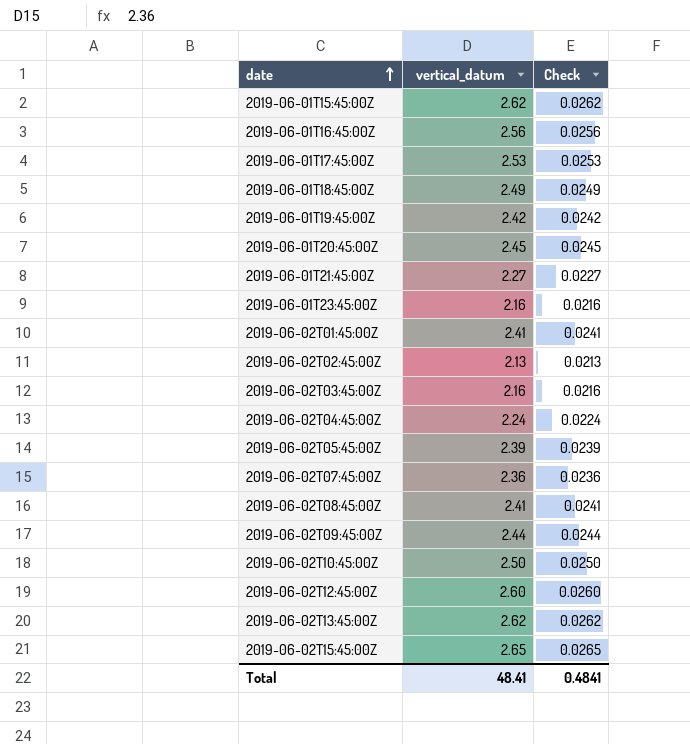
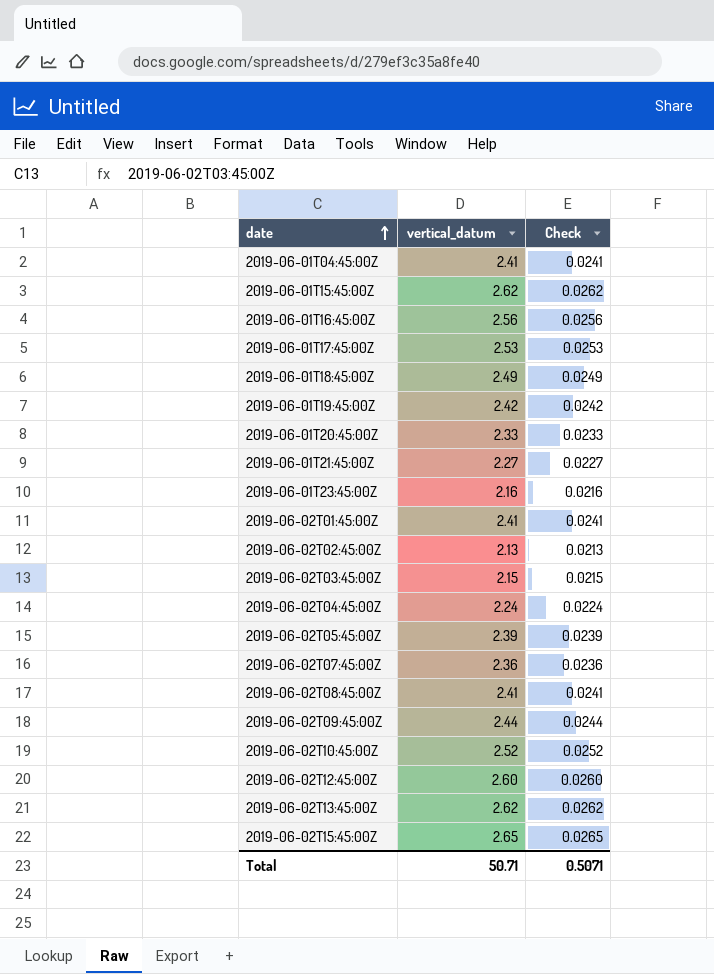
row 2019-06-01T04:45:00Z: none -> 2.41 | 0.0241
2019-06-01T20:45:00Z | vertical_datum: 2.45 -> 2.33
2019-06-01T20:45:00Z | Check: 0.0245 -> 0.0233
2019-06-02T03:45:00Z | vertical_datum: 2.16 -> 2.15
2019-06-02T03:45:00Z | Check: 0.0216 -> 0.0215
2019-06-02T10:45:00Z | vertical_datum: 2.50 -> 2.52
2019-06-02T10:45:00Z | Check: 0.0250 -> 0.0252
Total | vertical_datum: 48.41 -> 50.71
Total | Check: 0.4841 -> 0.5071

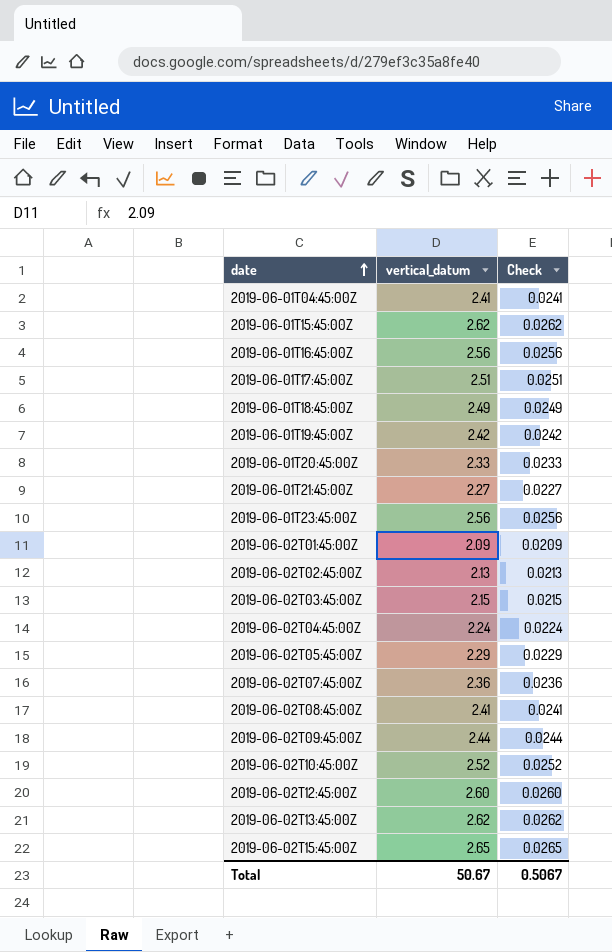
2019-06-01T17:45:00Z | vertical_datum: 2.53 -> 2.51
2019-06-01T17:45:00Z | Check: 0.0253 -> 0.0251
2019-06-01T23:45:00Z | vertical_datum: 2.16 -> 2.56
2019-06-01T23:45:00Z | Check: 0.0216 -> 0.0256
2019-06-02T01:45:00Z | vertical_datum: 2.41 -> 2.09
2019-06-02T01:45:00Z | Check: 0.0241 -> 0.0209
2019-06-02T05:45:00Z | vertical_datum: 2.39 -> 2.29
2019-06-02T05:45:00Z | Check: 0.0239 -> 0.0229
Total | vertical_datum: 50.71 -> 50.67
Total | Check: 0.5071 -> 0.5067

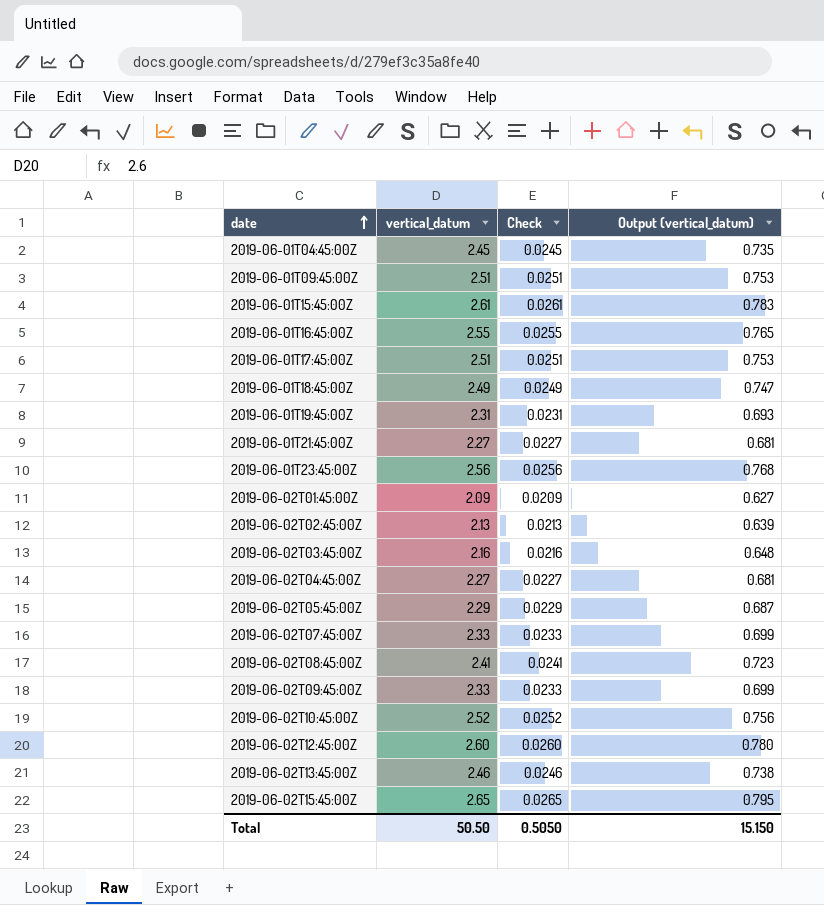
column Output (vertical_datum) | formula: none -> [vertical_datum] * 0.3
row 2019-06-01T20:45:00Z: 2.33 | 0.0233 -> none
2019-06-01T04:45:00Z | vertical_datum: 2.41 -> 2.45
2019-06-01T04:45:00Z | Check: 0.0241 -> 0.0245
row 2019-06-01T09:45:00Z: none -> 2.51 | 0.0251 | 0.753
2019-06-01T15:45:00Z | vertical_datum: 2.62 -> 2.61
2019-06-01T15:45:00Z | Check: 0.0262 -> 0.0261
2019-06-01T16:45:00Z | vertical_datum: 2.56 -> 2.55
2019-06-01T16:45:00Z | Check: 0.0256 -> 0.0255
2019-06-01T19:45:00Z | vertical_datum: 2.42 -> 2.31
2019-06-01T19:45:00Z | Check: 0.0242 -> 0.0231
2019-06-02T03:45:00Z | vertical_datum: 2.15 -> 2.16
2019-06-02T03:45:00Z | Check: 0.0215 -> 0.0216
2019-06-02T04:45:00Z | vertical_datum: 2.24 -> 2.27
2019-06-02T04:45:00Z | Check: 0.0224 -> 0.0227
2019-06-02T07:45:00Z | vertical_datum: 2.36 -> 2.33
2019-06-02T07:45:00Z | Check: 0.0236 -> 0.0233
2019-06-02T09:45:00Z | vertical_datum: 2.44 -> 2.33
2019-06-02T09:45:00Z | Check: 0.0244 -> 0.0233
2019-06-02T13:45:00Z | vertical_datum: 2.62 -> 2.46
2019-06-02T13:45:00Z | Check: 0.0262 -> 0.0246
Total | vertical_datum: 50.67 -> 50.50
Total | Check: 0.5067 -> 0.5050

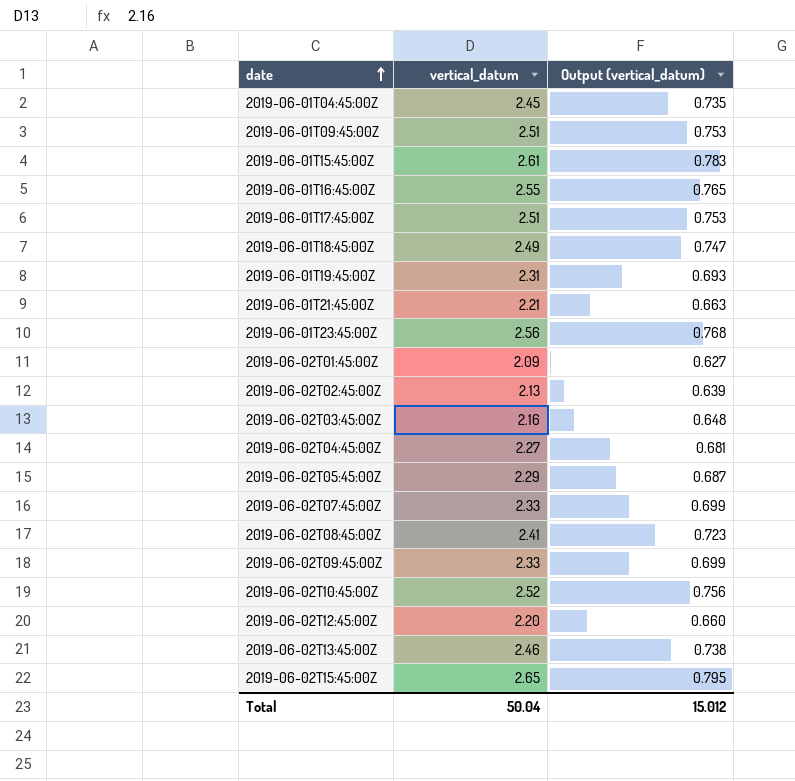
column Check | formula: [vertical_datum] * 0.01 -> none
2019-06-01T21:45:00Z | vertical_datum: 2.27 -> 2.21
2019-06-01T21:45:00Z | Output (vertical_datum): 0.681 -> 0.663
2019-06-02T12:45:00Z | vertical_datum: 2.60 -> 2.20
2019-06-02T12:45:00Z | Output (vertical_datum): 0.780 -> 0.660
Total | vertical_datum: 50.50 -> 50.04
Total | Output (vertical_datum): 15.150 -> 15.012

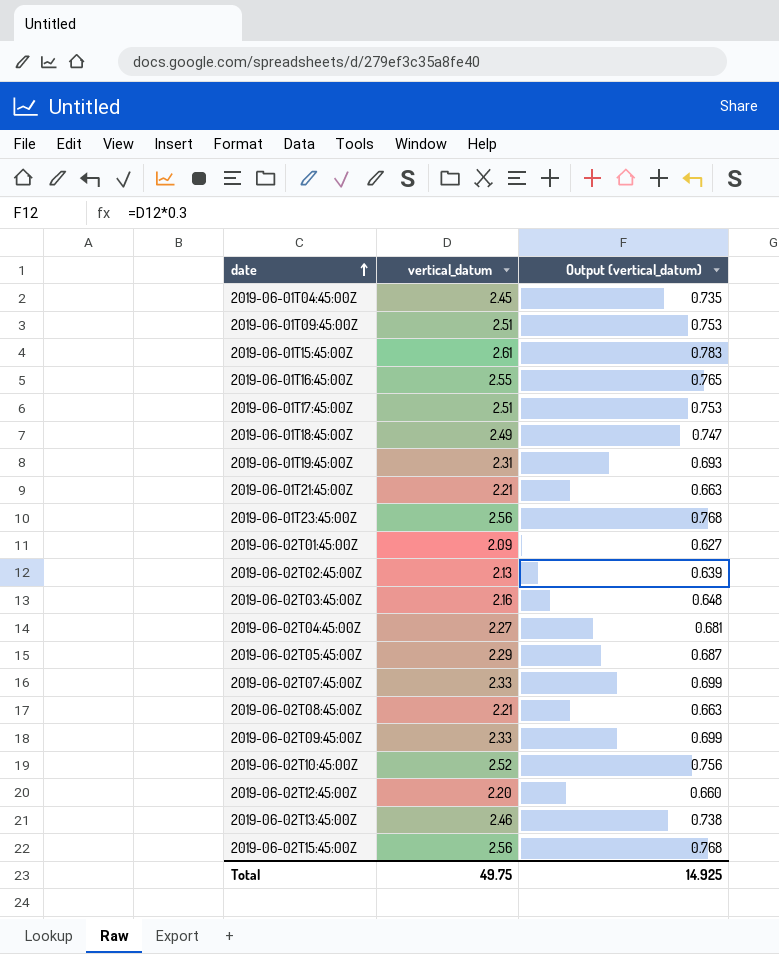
2019-06-02T08:45:00Z | vertical_datum: 2.41 -> 2.21
2019-06-02T08:45:00Z | Output (vertical_datum): 0.723 -> 0.663
2019-06-02T15:45:00Z | vertical_datum: 2.65 -> 2.56
2019-06-02T15:45:00Z | Output (vertical_datum): 0.795 -> 0.768
Total | vertical_datum: 50.04 -> 49.75
Total | Output (vertical_datum): 15.012 -> 14.925

